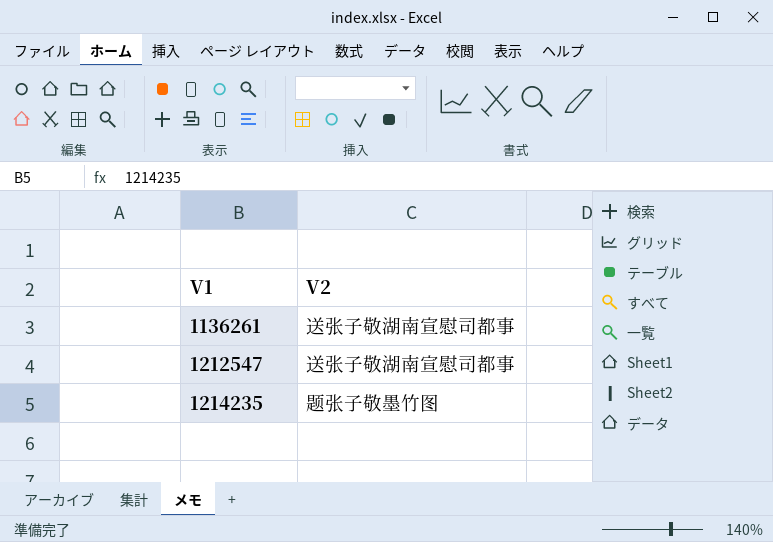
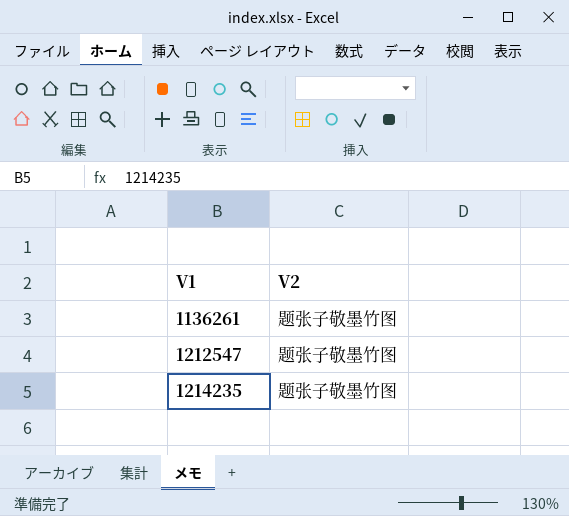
1136261 | V2: 送张子敬湖南宣慰司都事 -> 题张子敬墨竹图
1212547 | V2: 送张子敬湖南宣慰司都事 -> 题张子敬墨竹图

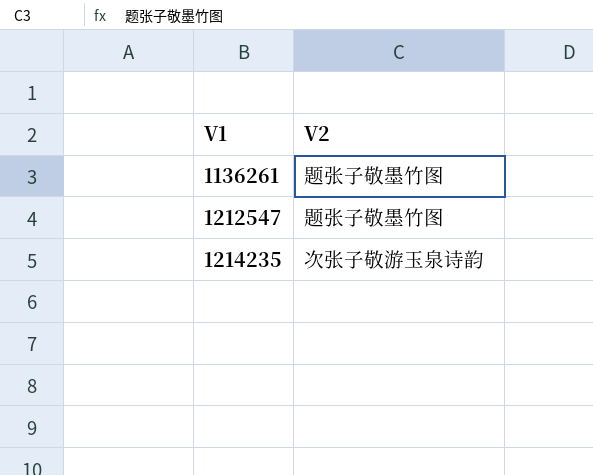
1214235 | V2: 题张子敬墨竹图 -> 次张子敬游玉泉诗韵

